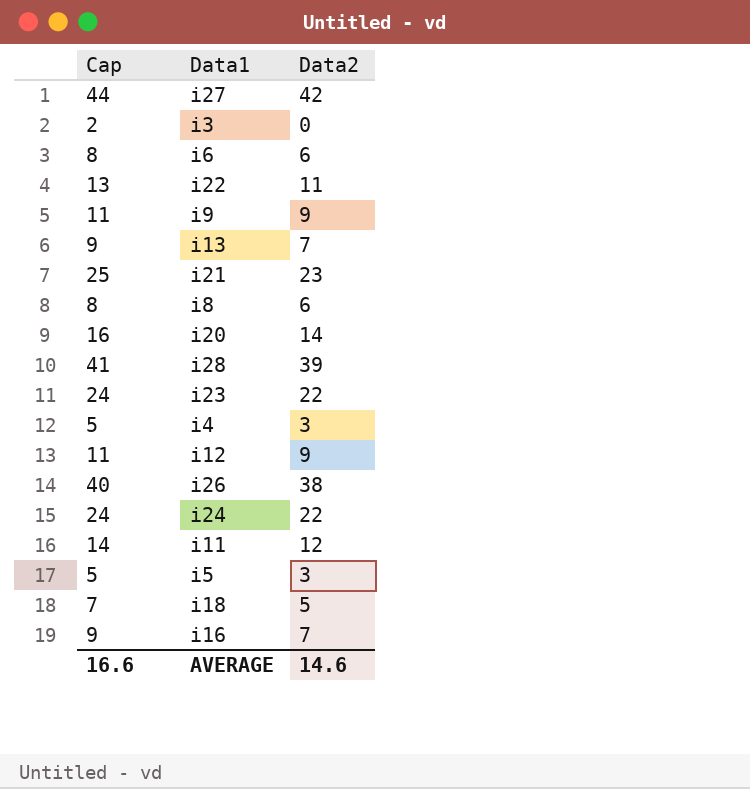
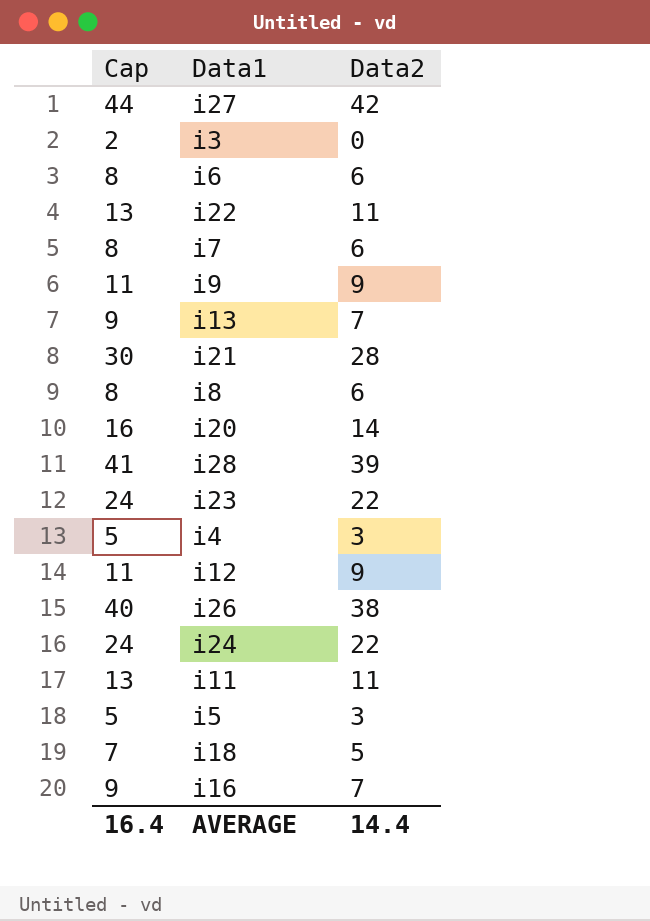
row i7: none -> 8 | 6
i21 | Cap: 25 -> 30
i21 | Data2: 23 -> 28
i11 | Cap: 14 -> 13
i11 | Data2: 12 -> 11
AVERAGE | Cap: 16.6 -> 16.4
AVERAGE | Data2: 14.6 -> 14.4

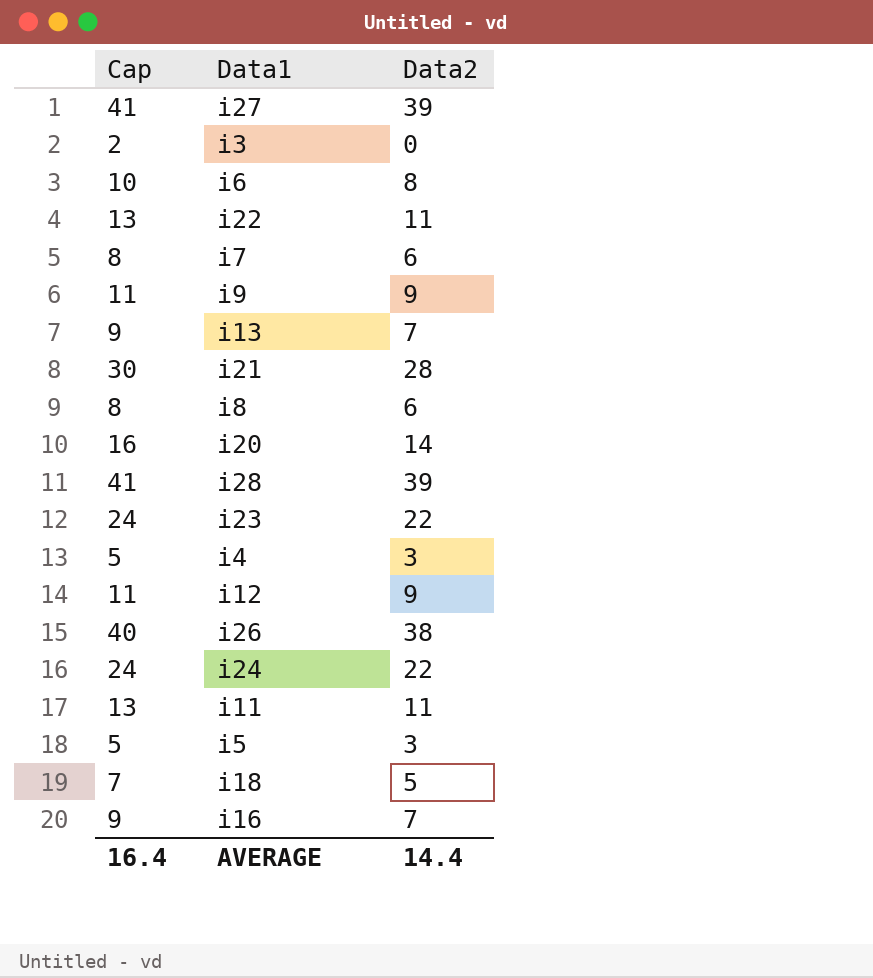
i27 | Cap: 44 -> 41
i27 | Data2: 42 -> 39
i6 | Cap: 8 -> 10
i6 | Data2: 6 -> 8

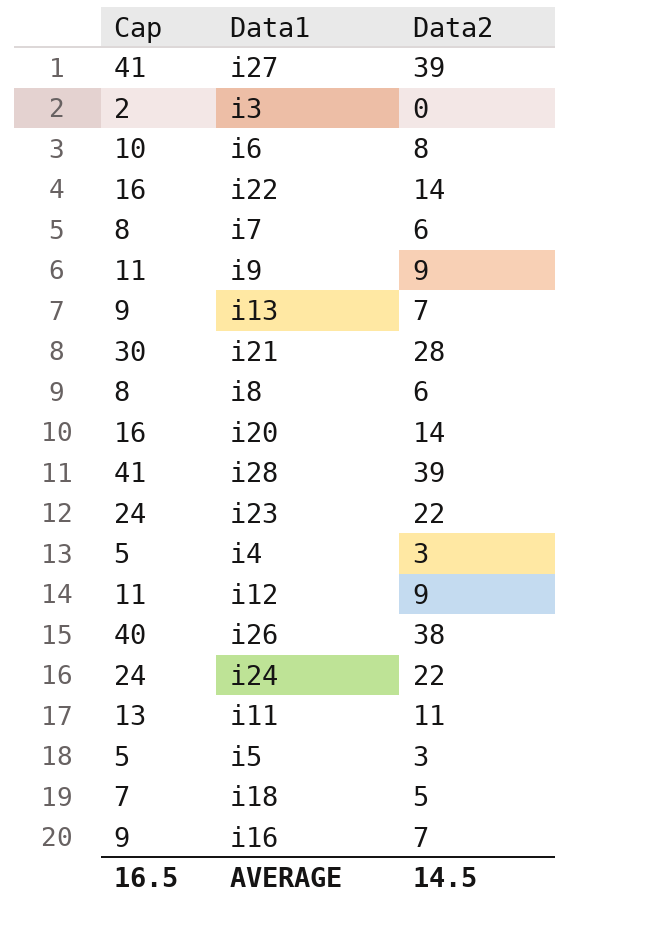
i22 | Cap: 13 -> 16
i22 | Data2: 11 -> 14
AVERAGE | Cap: 16.4 -> 16.5
AVERAGE | Data2: 14.4 -> 14.5

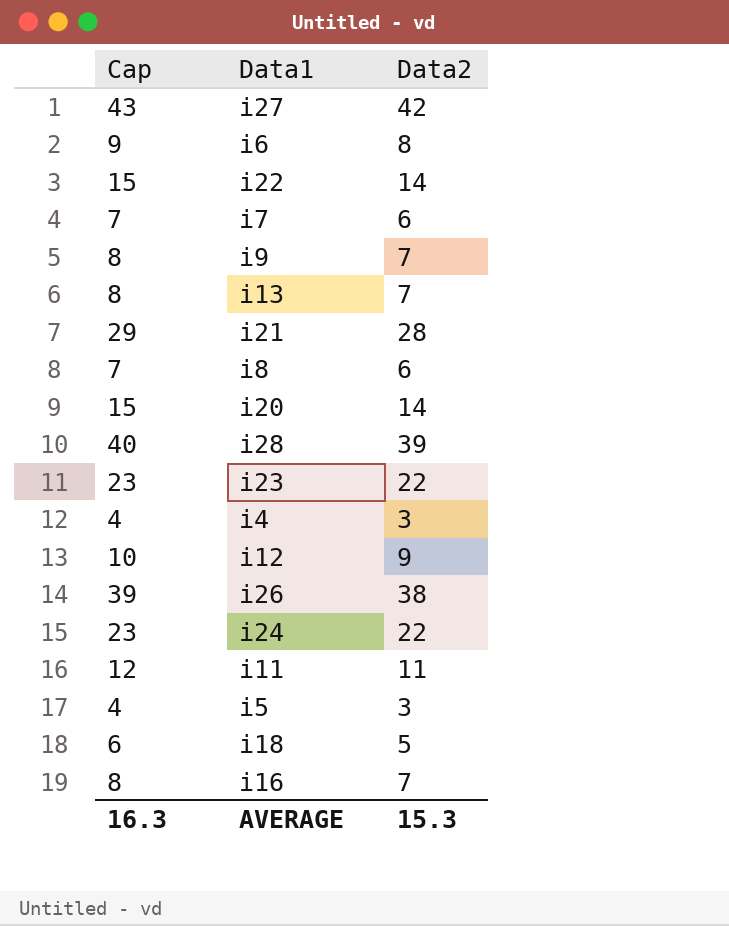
column Cap | formula: [Data2] + 2 -> [Data2] + 1
row i3: 2 | 0 -> none
i27 | Data2: 39 -> 42
i9 | Data2: 9 -> 7
AVERAGE | Cap: 16.5 -> 16.3
AVERAGE | Data2: 14.5 -> 15.3

